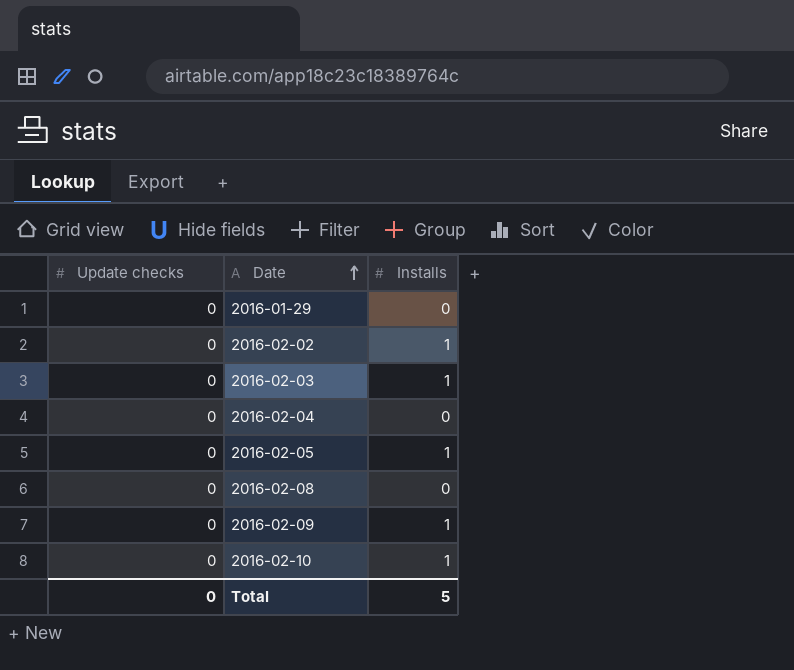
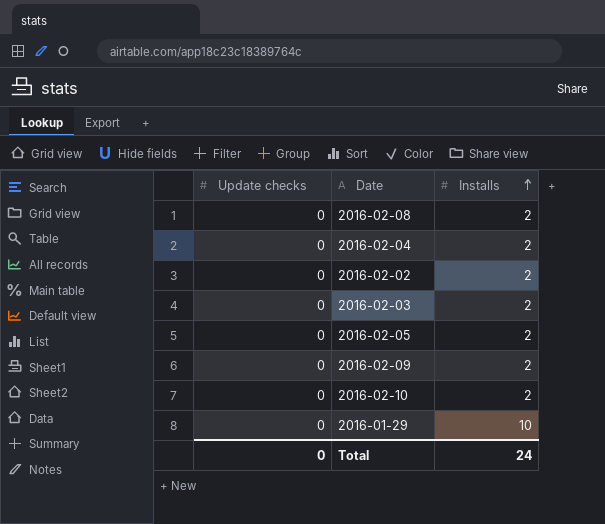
row order: Date ascending -> Installs ascending
2016-02-08 | Installs: 0 -> 2
2016-02-04 | Installs: 0 -> 2
2016-02-02 | Installs: 1 -> 2
2016-02-03 | Installs: 1 -> 2
2016-02-05 | Installs: 1 -> 2
2016-02-09 | Installs: 1 -> 2
2016-02-10 | Installs: 1 -> 2
2016-01-29 | Installs: 0 -> 10
Total | Installs: 5 -> 24

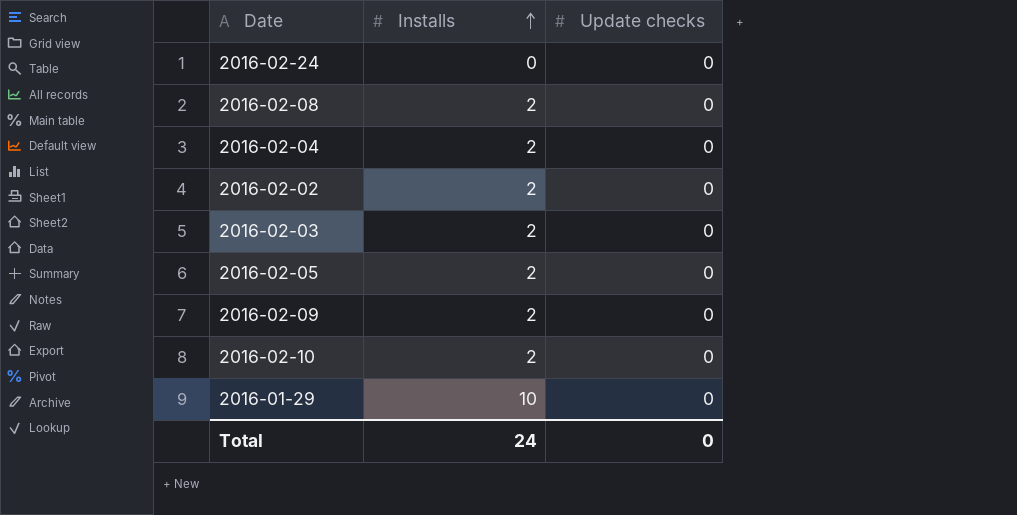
column Update checks | position: 1 -> 3
row 2016-02-24: none -> 0 | 0

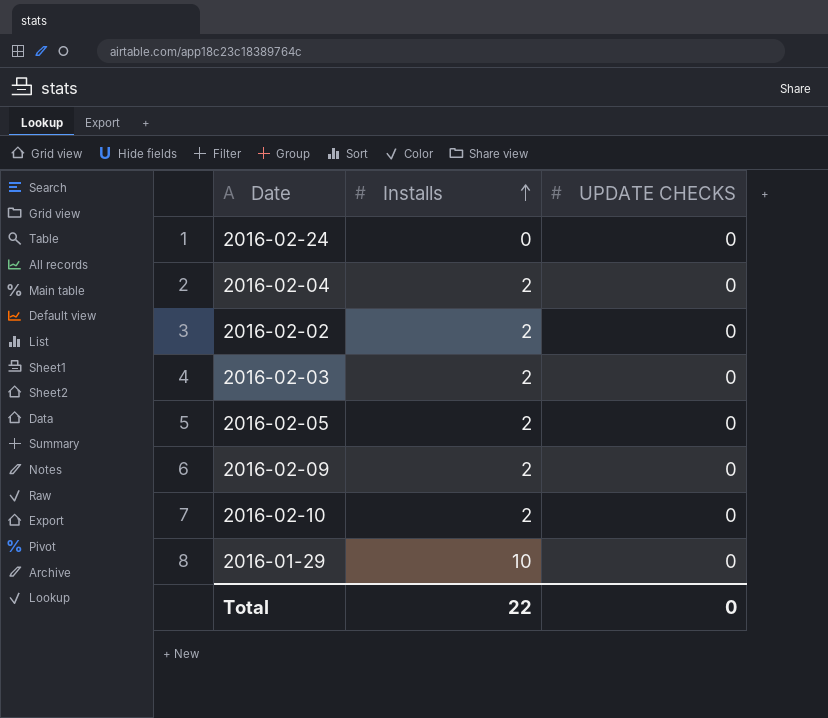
column name: Update checks -> UPDATE CHECKS
row 2016-02-08: 2 | 0 -> none
Total | Installs: 24 -> 22

